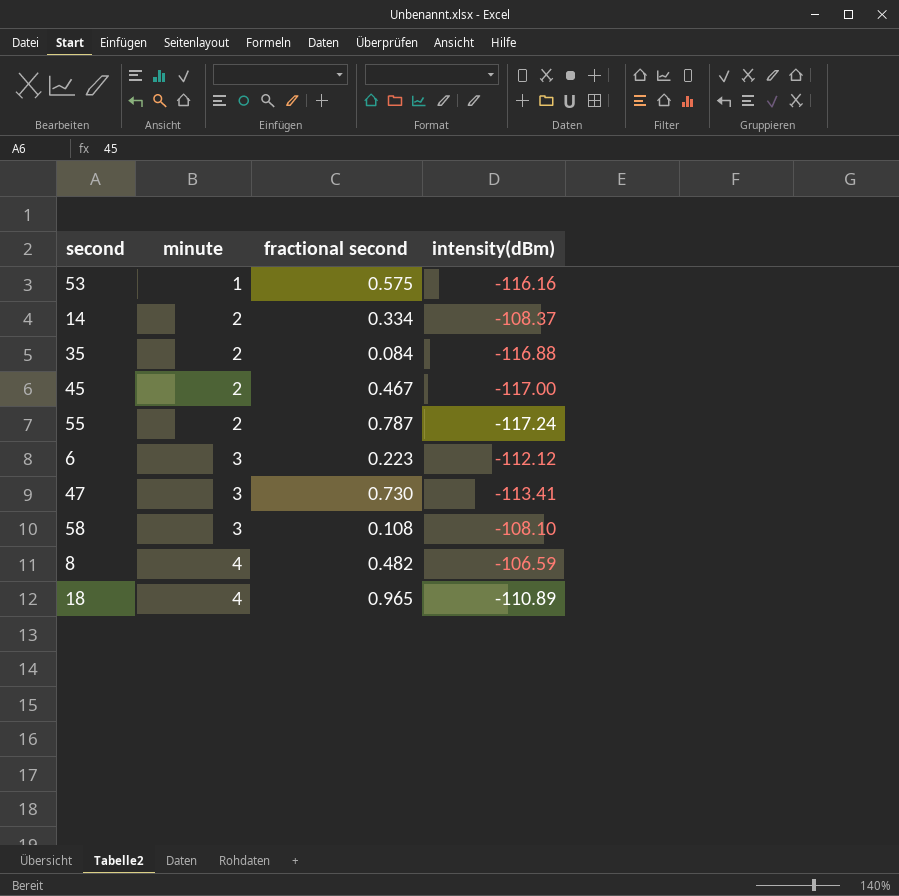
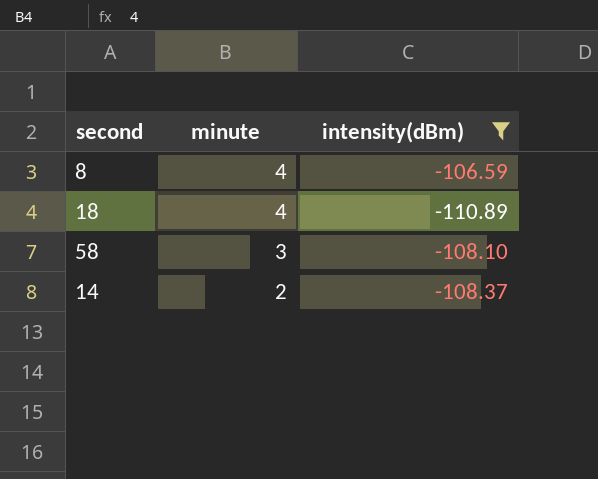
filter: none -> intensity(dBm) >= -110.89
row order: minute ascending -> minute descending
column fractional second | position: 3 -> none

